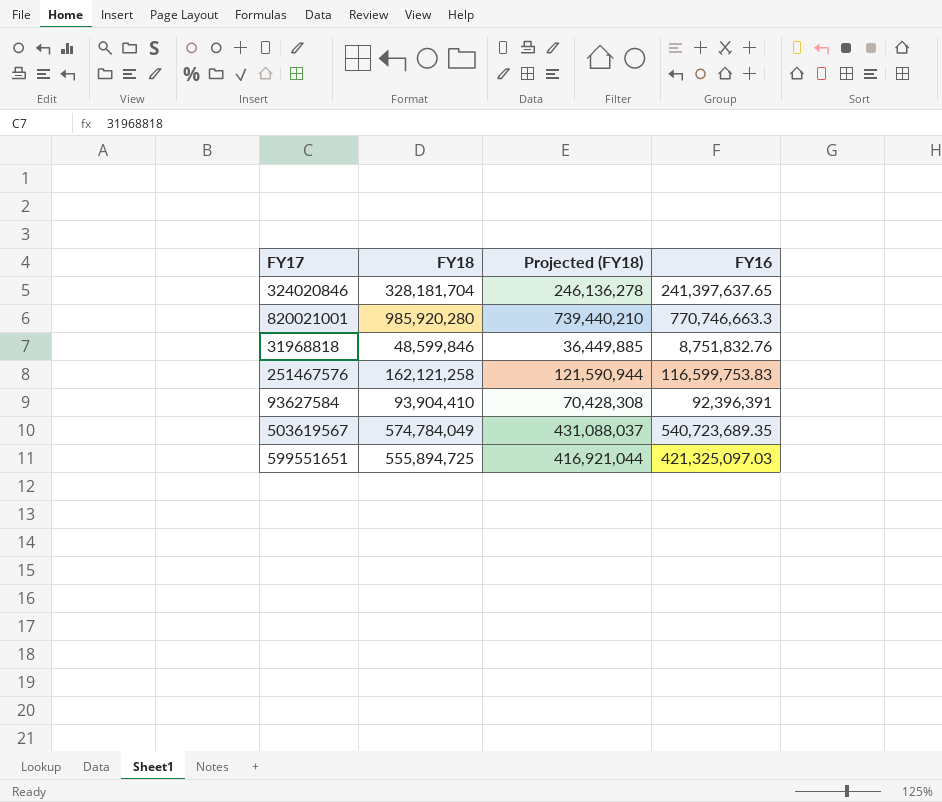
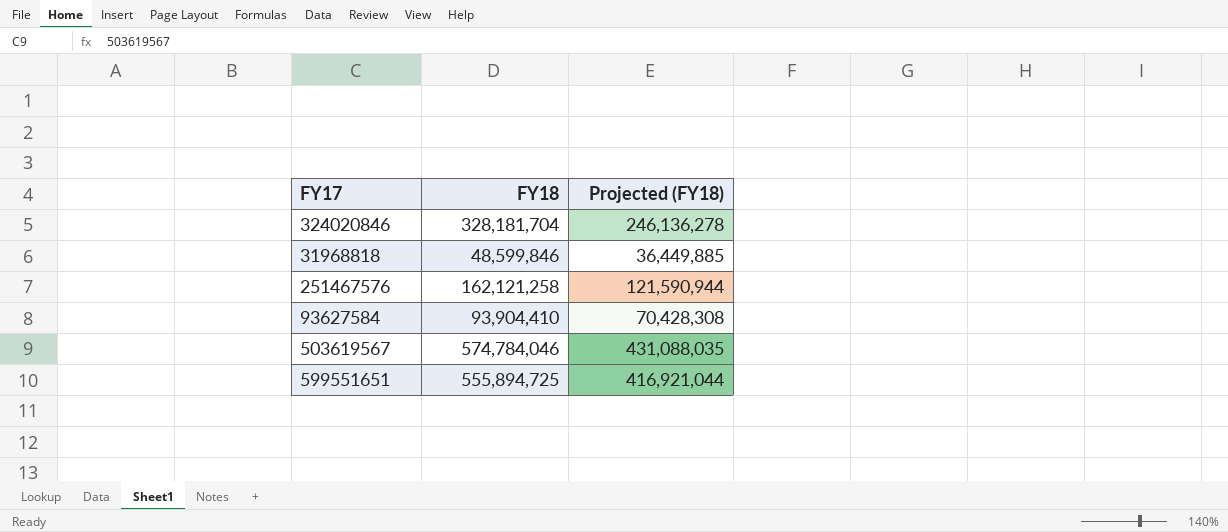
column FY16 | position: 4 -> none
row 820021001: 985,920,280 | 739,440,210 | 770,746,663.3 -> none
503619567 | FY18: 574,784,049 -> 574,784,046
503619567 | Projected (FY18): 431,088,037 -> 431,088,035

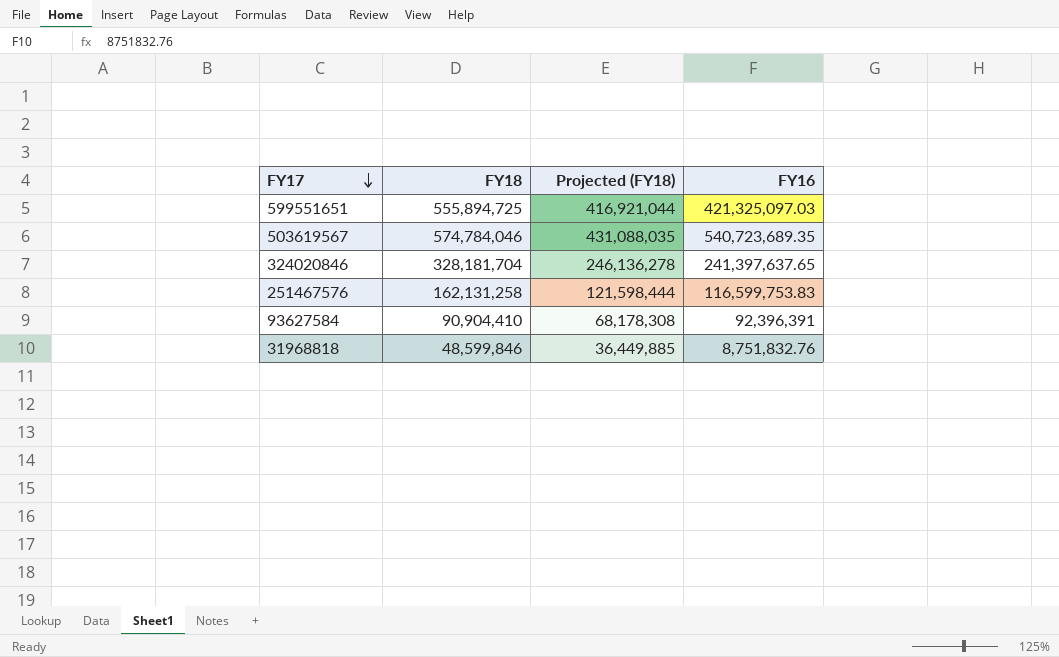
row order: none -> FY17 descending
column FY16 | position: none -> 4
251467576 | FY18: 162,121,258 -> 162,131,258
251467576 | Projected (FY18): 121,590,944 -> 121,598,444
93627584 | FY18: 93,904,410 -> 90,904,410
93627584 | Projected (FY18): 70,428,308 -> 68,178,308

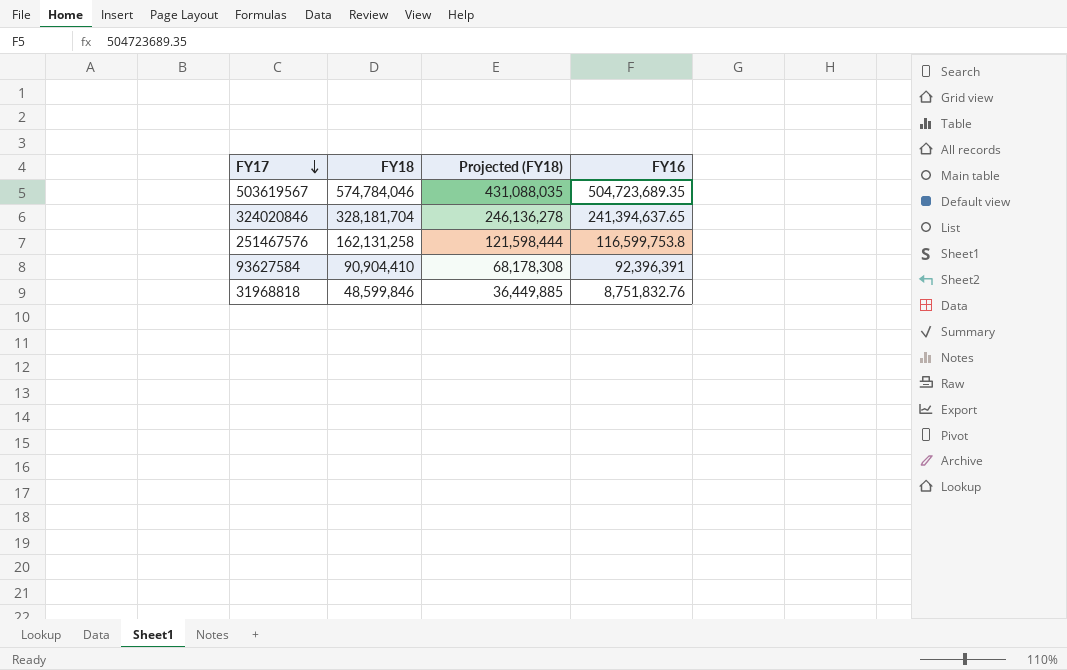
row 599551651: 555,894,725 | 416,921,044 | 421,325,097.03 -> none
503619567 | FY16: 540,723,689.35 -> 504,723,689.35
324020846 | FY16: 241,397,637.65 -> 241,394,637.65
251467576 | FY16: 116,599,753.83 -> 116,599,753.8

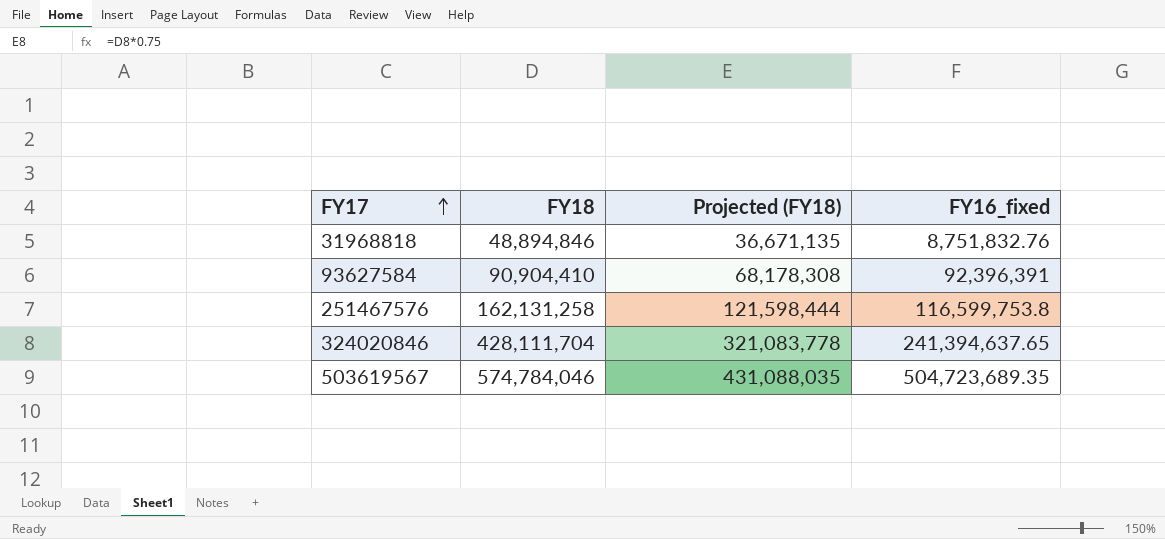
row order: FY17 descending -> FY17 ascending
column name: FY16 -> FY16_fixed
31968818 | FY18: 48,599,846 -> 48,894,846
31968818 | Projected (FY18): 36,449,885 -> 36,671,135
324020846 | FY18: 328,181,704 -> 428,111,704
324020846 | Projected (FY18): 246,136,278 -> 321,083,778

